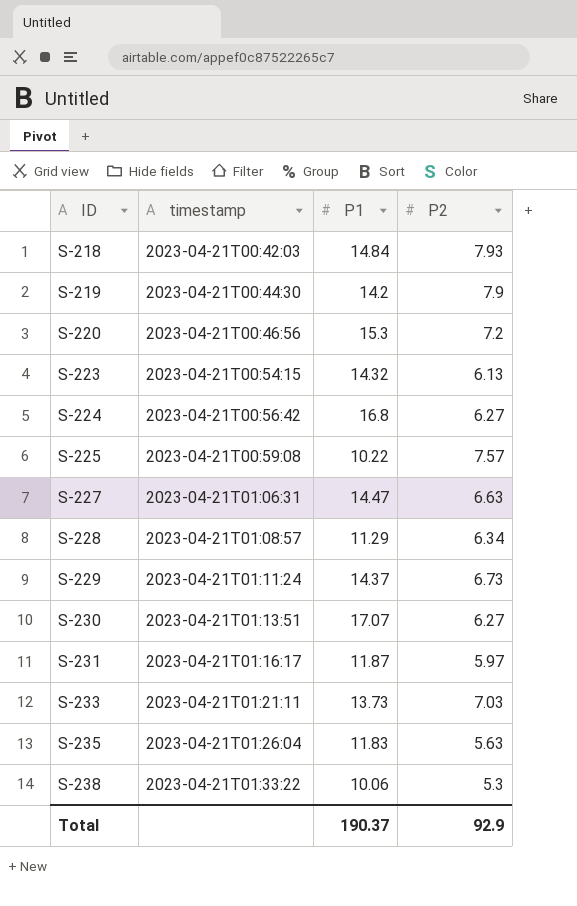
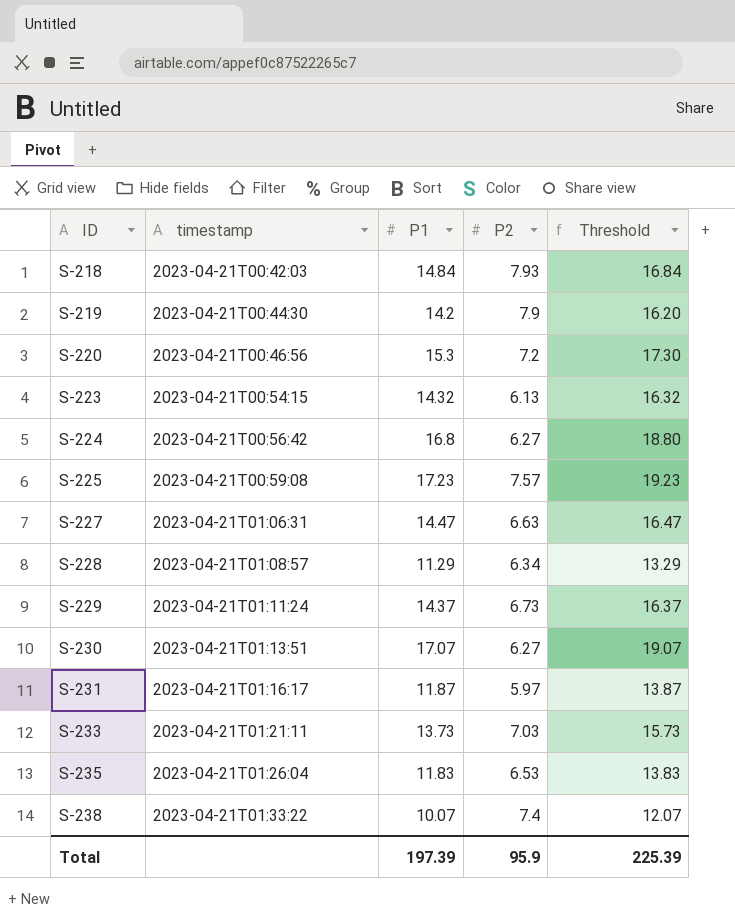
column Threshold | formula: none -> [P1] + 2
S-225 | P1: 10.22 -> 17.23
S-235 | P2: 5.63 -> 6.53
S-238 | P1: 10.06 -> 10.07
S-238 | P2: 5.3 -> 7.4
Total | P1: 190.37 -> 197.39
Total | P2: 92.9 -> 95.9

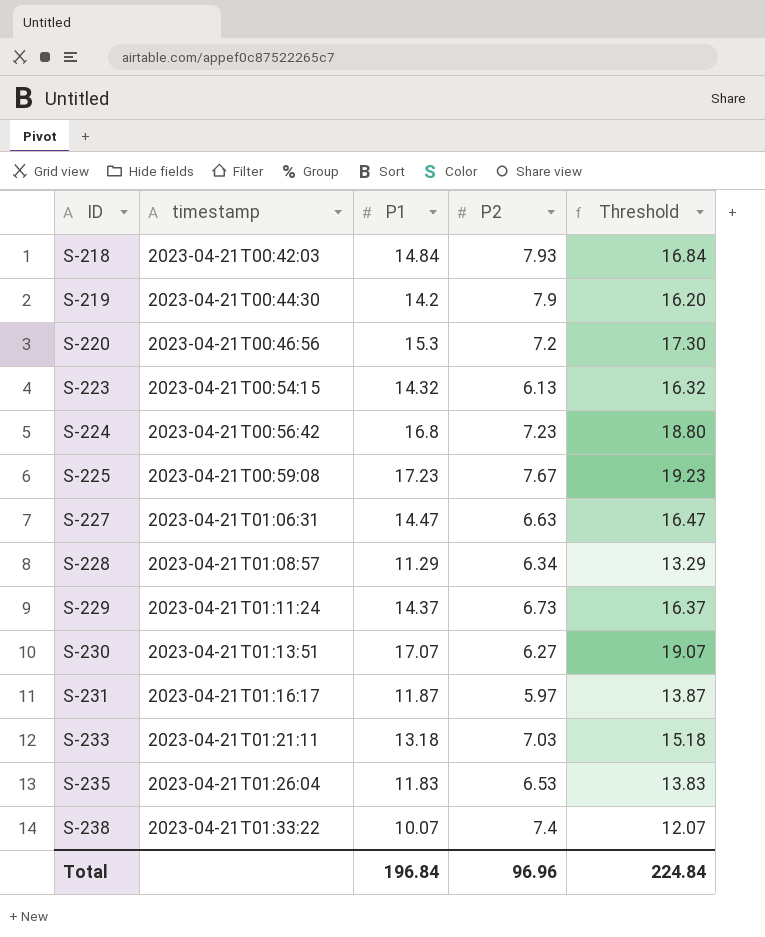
S-224 | P2: 6.27 -> 7.23
S-225 | P2: 7.57 -> 7.67
S-233 | P1: 13.73 -> 13.18
S-233 | Threshold: 15.73 -> 15.18
Total | P1: 197.39 -> 196.84
Total | P2: 95.9 -> 96.96
Total | Threshold: 225.39 -> 224.84

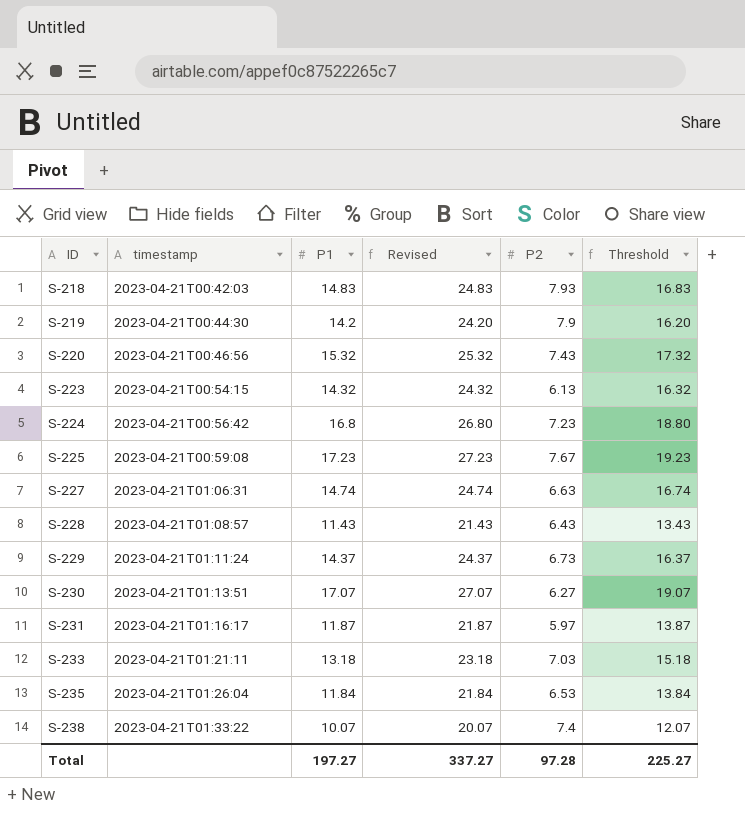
column Revised | formula: none -> [P1] + 10
S-218 | P1: 14.84 -> 14.83
S-218 | Threshold: 16.84 -> 16.83
S-220 | P1: 15.3 -> 15.32
S-220 | P2: 7.2 -> 7.43
S-220 | Threshold: 17.30 -> 17.32
S-227 | P1: 14.47 -> 14.74
S-227 | Threshold: 16.47 -> 16.74
S-228 | P1: 11.29 -> 11.43
S-228 | P2: 6.34 -> 6.43
S-228 | Threshold: 13.29 -> 13.43
S-235 | P1: 11.83 -> 11.84
S-235 | Threshold: 13.83 -> 13.84
Total | P1: 196.84 -> 197.27
Total | P2: 96.96 -> 97.28
Total | Threshold: 224.84 -> 225.27

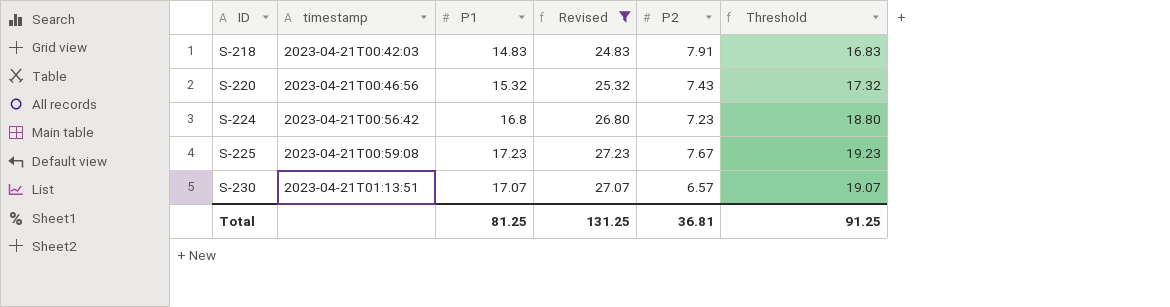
filter: none -> Revised >= 24.83
S-218 | P2: 7.93 -> 7.91
S-230 | P2: 6.27 -> 6.57
Total | P1: 197.27 -> 81.25
Total | Revised: 337.27 -> 131.25
Total | P2: 97.28 -> 36.81
Total | Threshold: 225.27 -> 91.25

